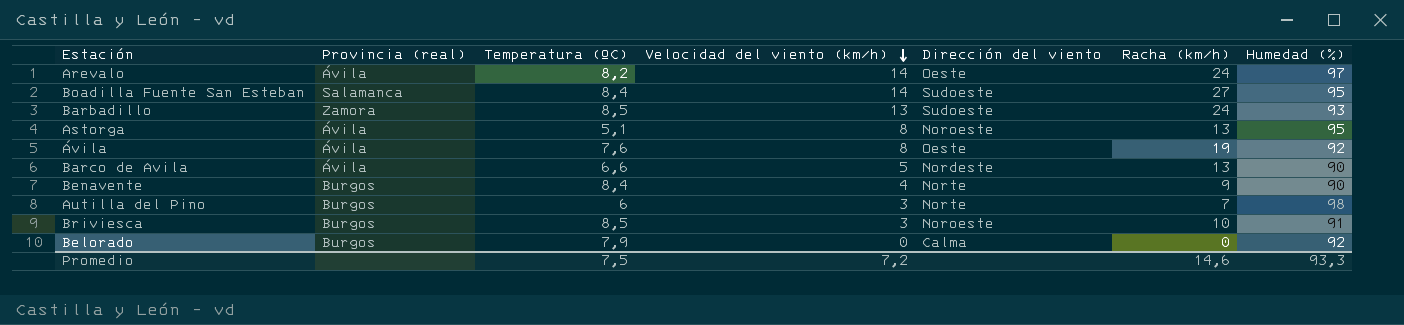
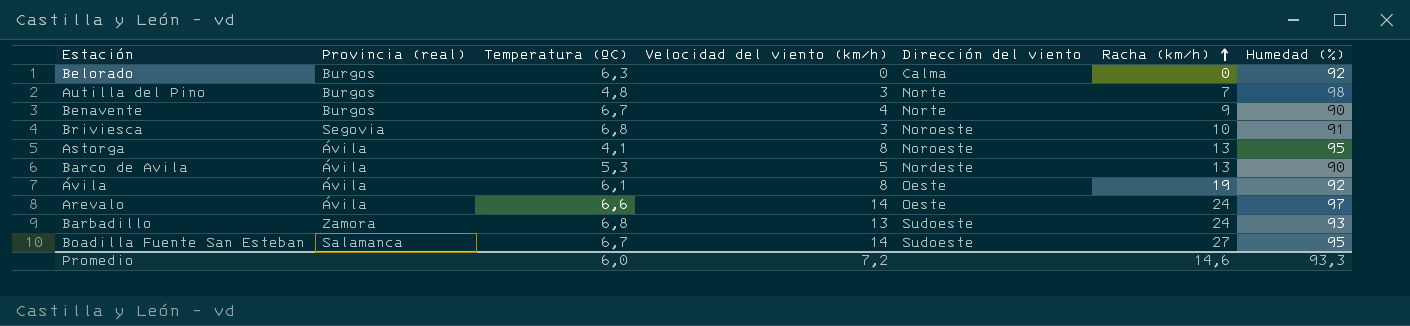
row order: Velocidad del viento (km/h) descending -> Racha (km/h) ascending
Belorado | Temperatura (ºC): 7,9 -> 6,3
Autilla del Pino | Temperatura (ºC): 6 -> 4,8
Benavente | Temperatura (ºC): 8,4 -> 6,7
Briviesca | Provincia (real): Burgos -> Segovia
Briviesca | Temperatura (ºC): 8,5 -> 6,8
Astorga | Temperatura (ºC): 5,1 -> 4,1
Barco de Avila | Temperatura (ºC): 6,6 -> 5,3
Ávila | Temperatura (ºC): 7,6 -> 6,1
Arevalo | Temperatura (ºC): 8,2 -> 6,6
Barbadillo | Temperatura (ºC): 8,5 -> 6,8
Boadilla Fuente San Esteban | Temperatura (ºC): 8,4 -> 6,7
Promedio | Temperatura (ºC): 7,5 -> 6,0

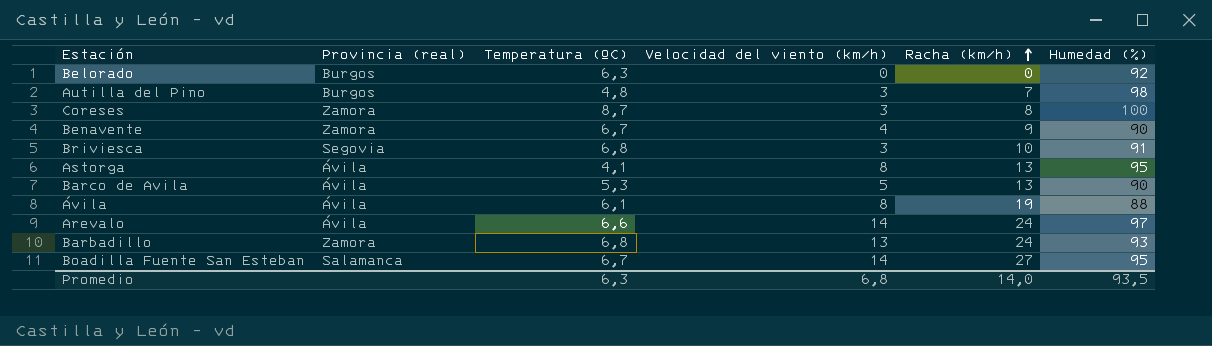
column Dirección del viento | position: 5 -> none
row Coreses: none -> Zamora | 8,7 | 3 | 8 | 100
Benavente | Provincia (real): Burgos -> Zamora
Ávila | Humedad (%): 92 -> 88
Promedio | Temperatura (ºC): 6,0 -> 6,3
Promedio | Velocidad del viento (km/h): 7,2 -> 6,8
Promedio | Racha (km/h): 14,6 -> 14,0
Promedio | Humedad (%): 93,3 -> 93,5

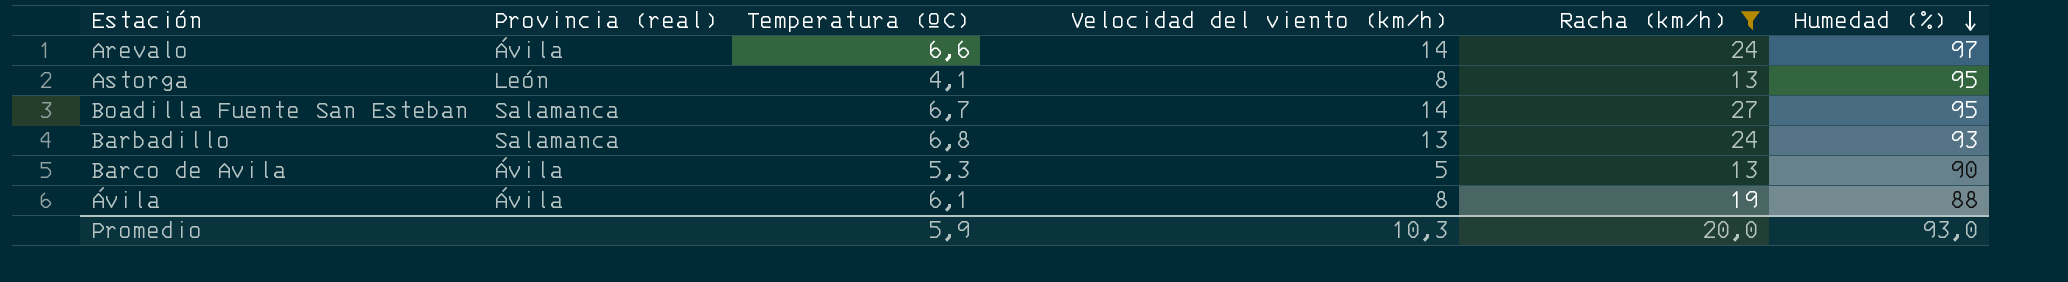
filter: none -> Racha (km/h) >= 13
row order: Racha (km/h) ascending -> Humedad (%) descending
Astorga | Provincia (real): Ávila -> León
Barbadillo | Provincia (real): Zamora -> Salamanca
Promedio | Temperatura (ºC): 6,3 -> 5,9
Promedio | Velocidad del viento (km/h): 6,8 -> 10,3
Promedio | Racha (km/h): 14,0 -> 20,0
Promedio | Humedad (%): 93,5 -> 93,0

